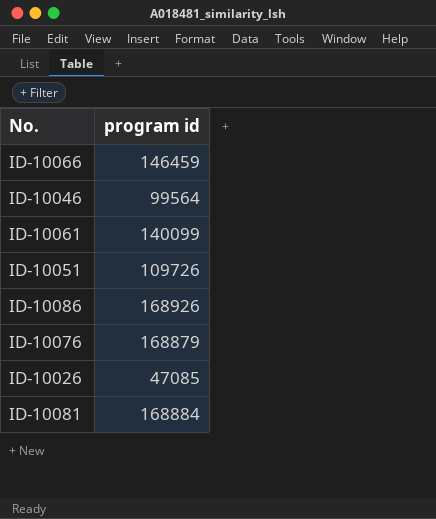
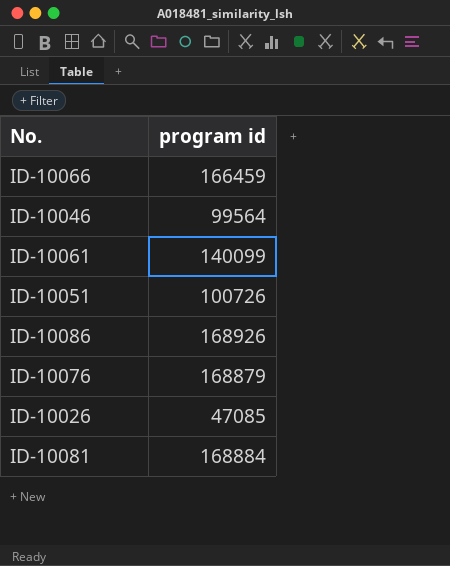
ID-10066 | program id: 146459 -> 166459
ID-10051 | program id: 109726 -> 100726

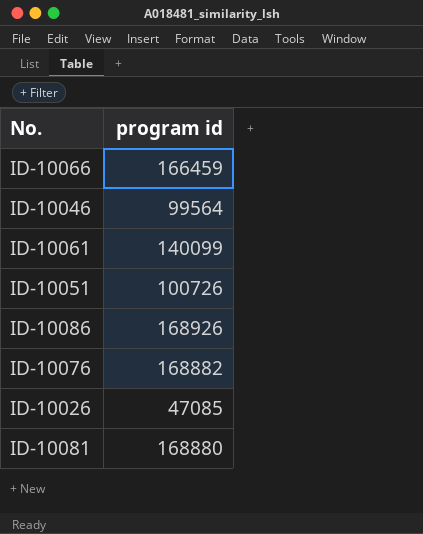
ID-10076 | program id: 168879 -> 168882
ID-10081 | program id: 168884 -> 168880

